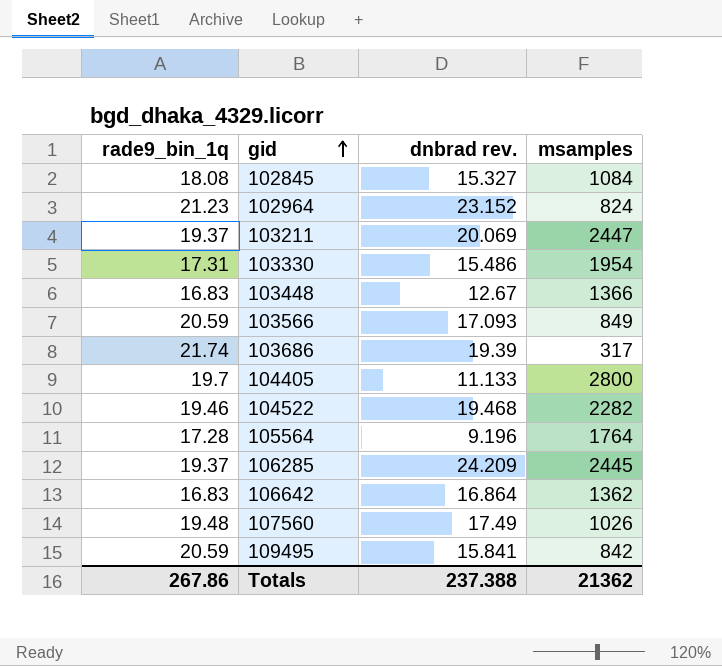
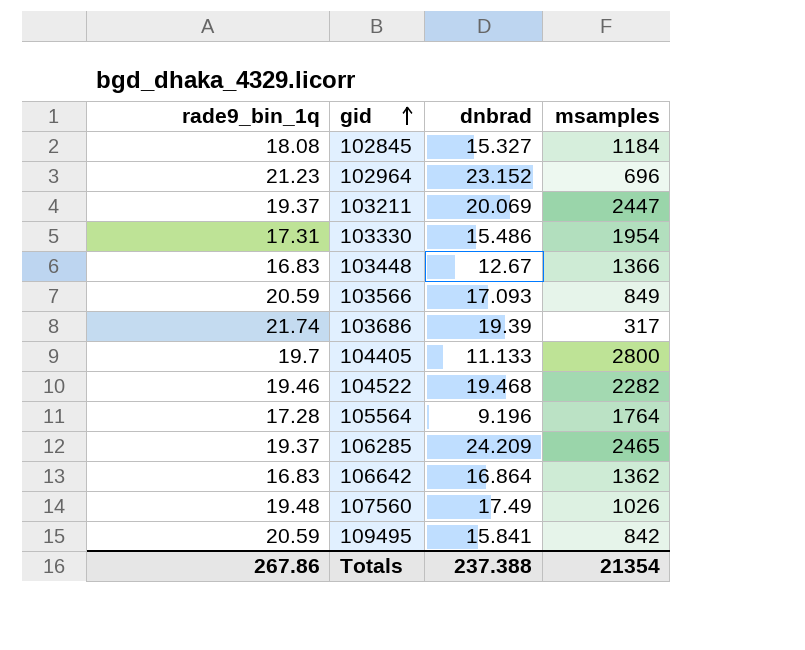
column name: dnbrad rev. -> dnbrad
102845 | msamples: 1084 -> 1184
102964 | msamples: 824 -> 696
106285 | msamples: 2445 -> 2465
Totals | msamples: 21362 -> 21354

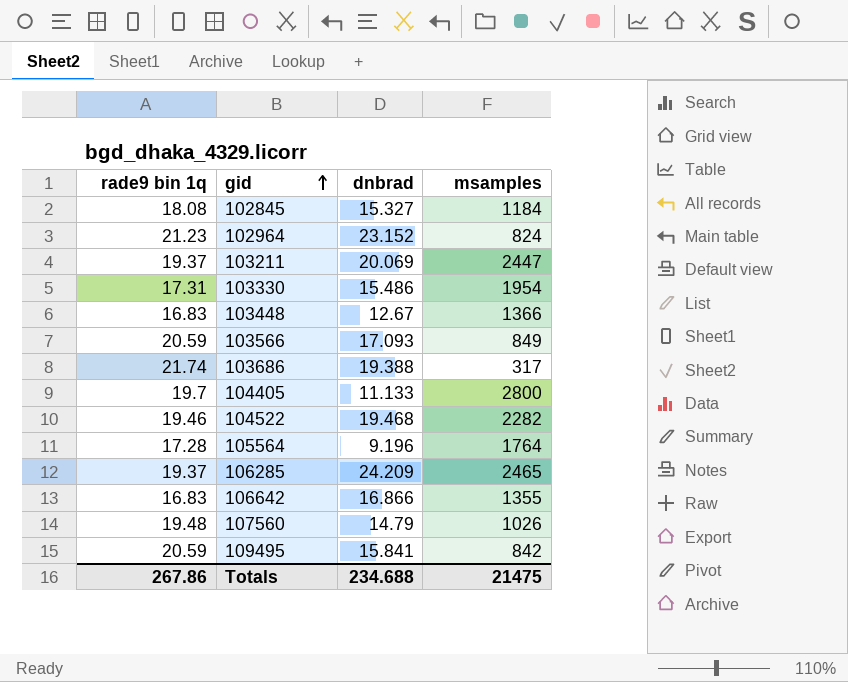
column name: rade9_bin_1q -> rade9 bin 1q
102964 | msamples: 696 -> 824
103686 | dnbrad: 19.39 -> 19.388
106642 | dnbrad: 16.864 -> 16.866
106642 | msamples: 1362 -> 1355
107560 | dnbrad: 17.49 -> 14.79
Totals | dnbrad: 237.388 -> 234.688
Totals | msamples: 21354 -> 21475

